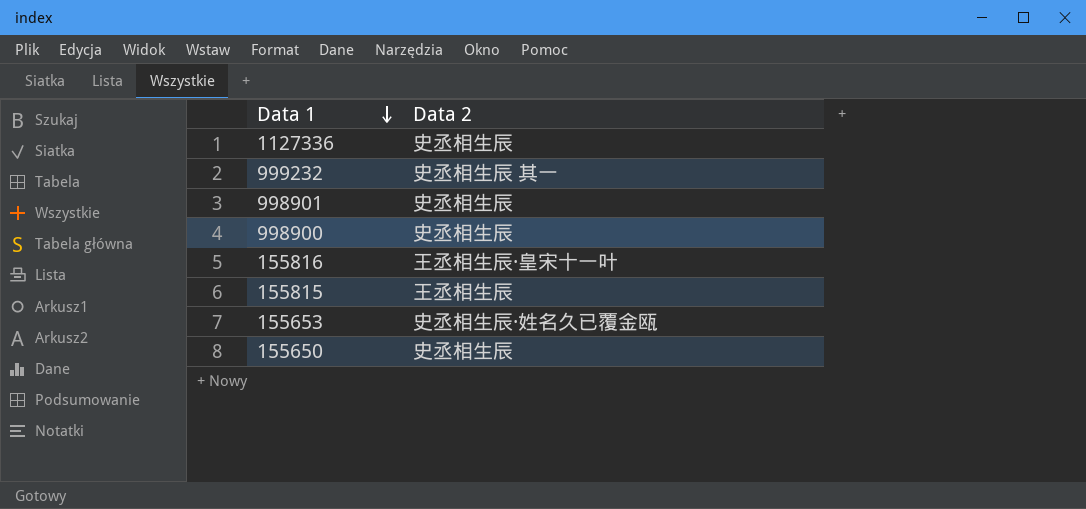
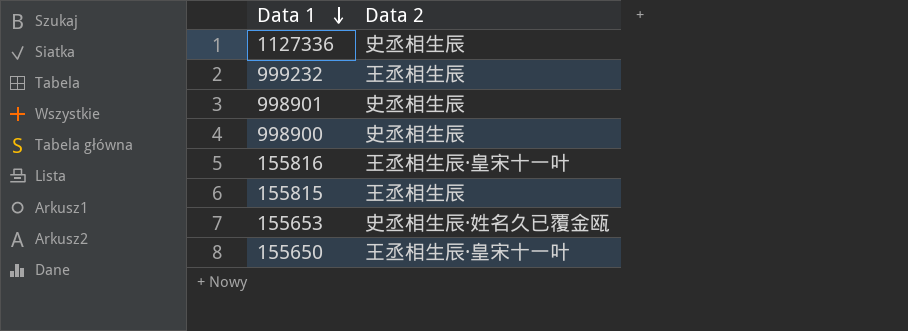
999232 | Data 2: 史丞相生辰 其一 -> 王丞相生辰
155650 | Data 2: 史丞相生辰 -> 王丞相生辰·皇宋十一叶

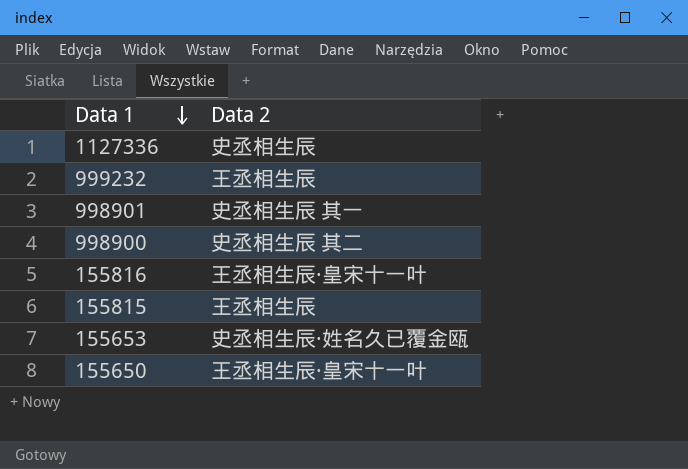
998901 | Data 2: 史丞相生辰 -> 史丞相生辰 其一
998900 | Data 2: 史丞相生辰 -> 史丞相生辰 其二

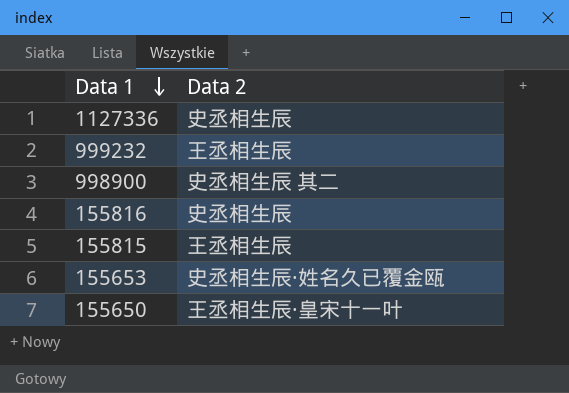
row 998901: 史丞相生辰 其一 -> none
155816 | Data 2: 王丞相生辰·皇宋十一叶 -> 史丞相生辰

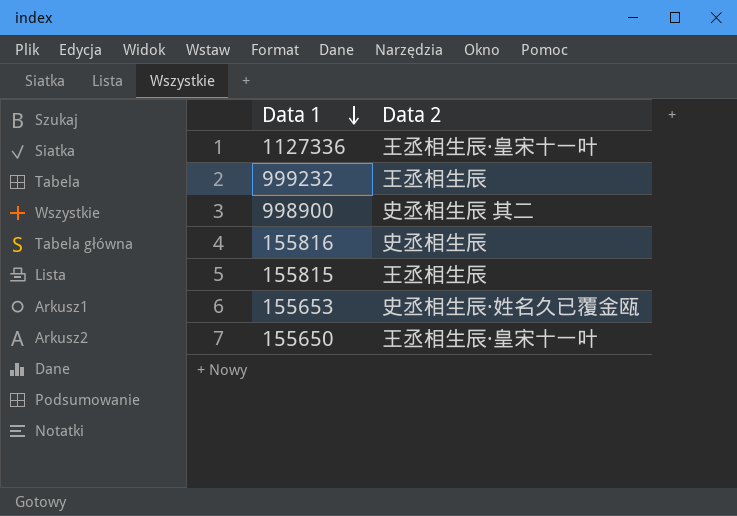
1127336 | Data 2: 史丞相生辰 -> 王丞相生辰·皇宋十一叶

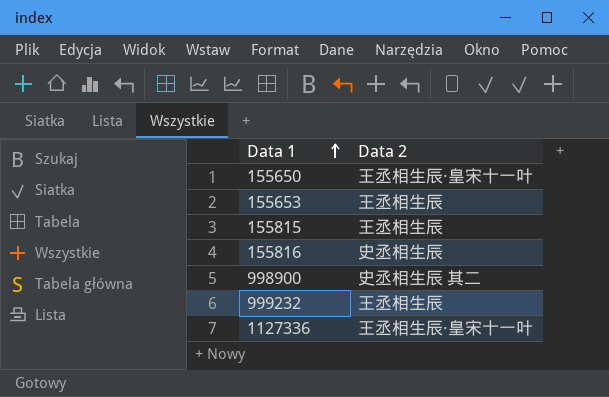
row order: Data 1 descending -> Data 1 ascending
155653 | Data 2: 史丞相生辰·姓名久已覆金瓯 -> 王丞相生辰

